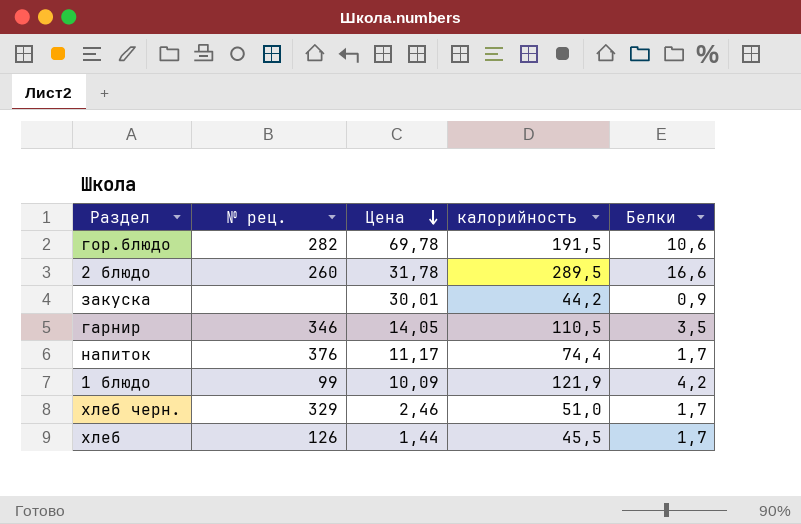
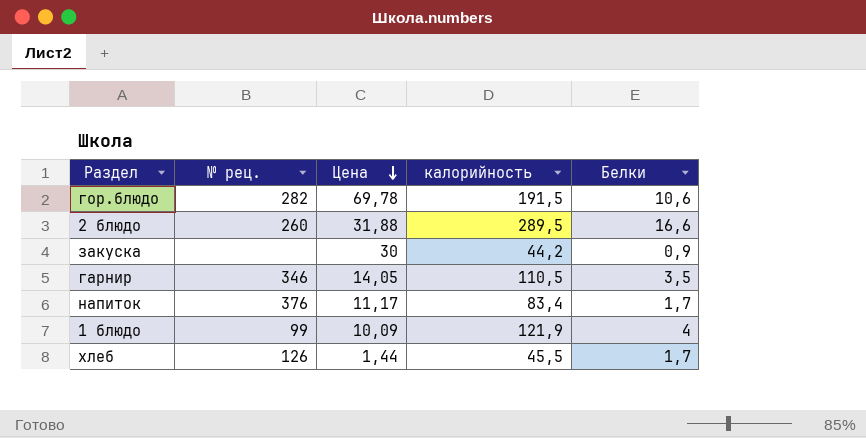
row хлеб черн.: 329 | 2,46 | 51,0 | 1,7 -> none
2 блюдо | Цена: 31,78 -> 31,88
закуска | Цена: 30,01 -> 30
напиток | калорийность: 74,4 -> 83,4
1 блюдо | Белки: 4,2 -> 4

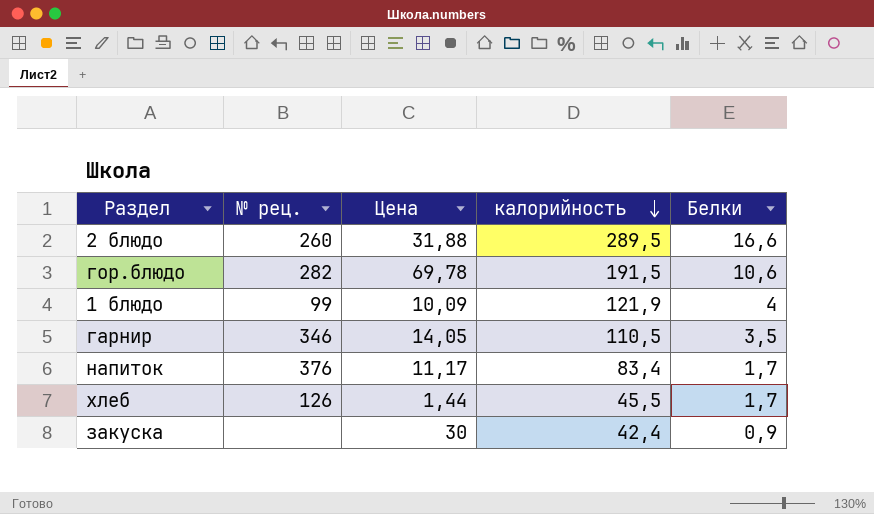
row order: Цена descending -> калорийность descending
закуска | калорийность: 44,2 -> 42,4

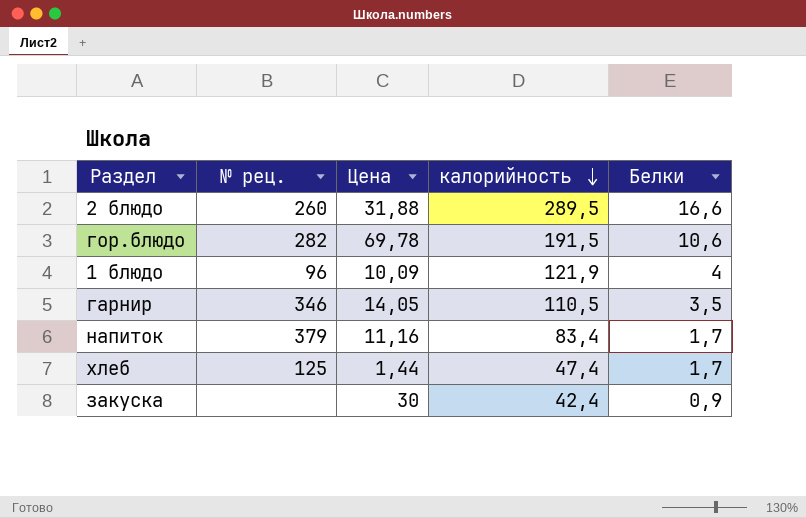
1 блюдо | № рец.: 99 -> 96
напиток | № рец.: 376 -> 379
напиток | Цена: 11,17 -> 11,16
хлеб | № рец.: 126 -> 125
хлеб | калорийность: 45,5 -> 47,4

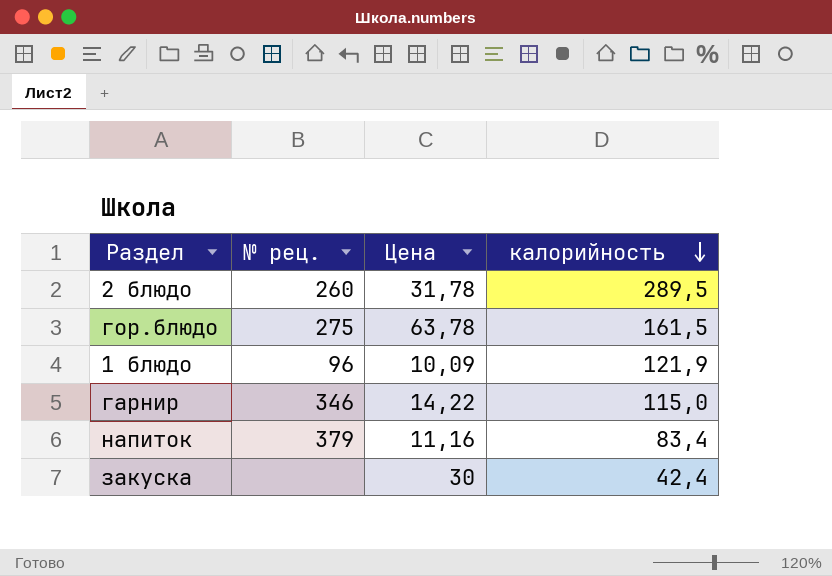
column Белки | position: 5 -> none
row хлеб: 125 | 1,44 | 47,4 | 1,7 -> none
2 блюдо | Цена: 31,88 -> 31,78
гор.блюдо | № рец.: 282 -> 275
гор.блюдо | Цена: 69,78 -> 63,78
гор.блюдо | калорийность: 191,5 -> 161,5
гарнир | Цена: 14,05 -> 14,22
гарнир | калорийность: 110,5 -> 115,0

